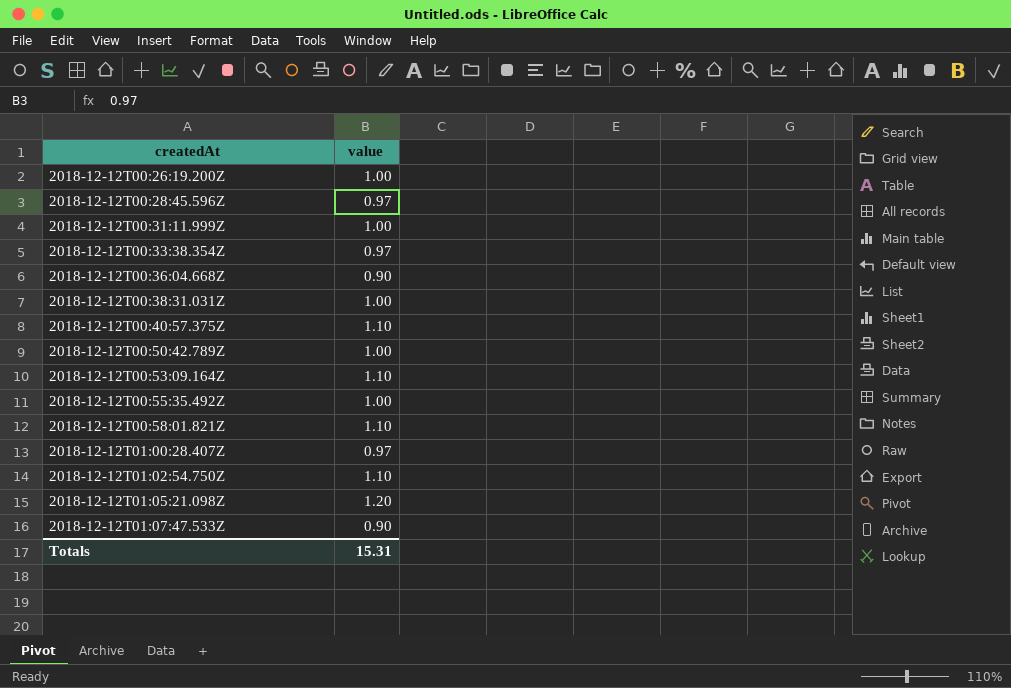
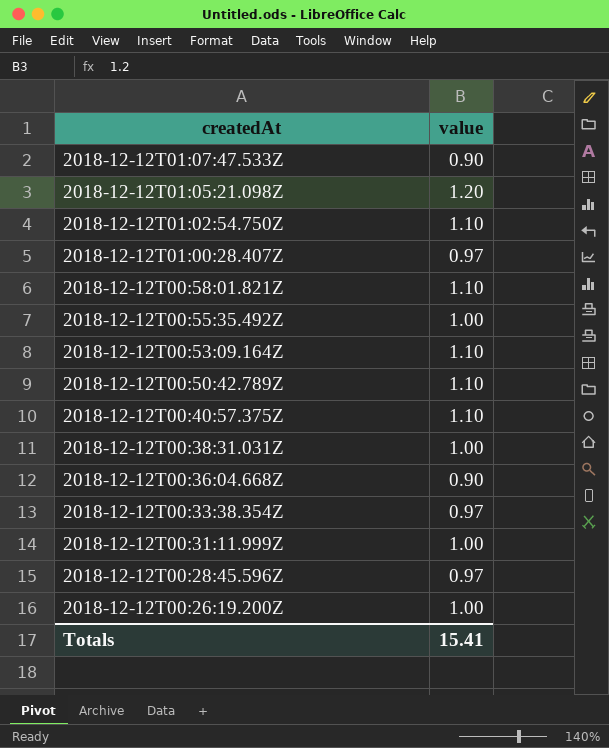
row order: createdAt ascending -> createdAt descending
2018-12-12T00:50:42.789Z | value: 1.00 -> 1.10
Totals | value: 15.31 -> 15.41

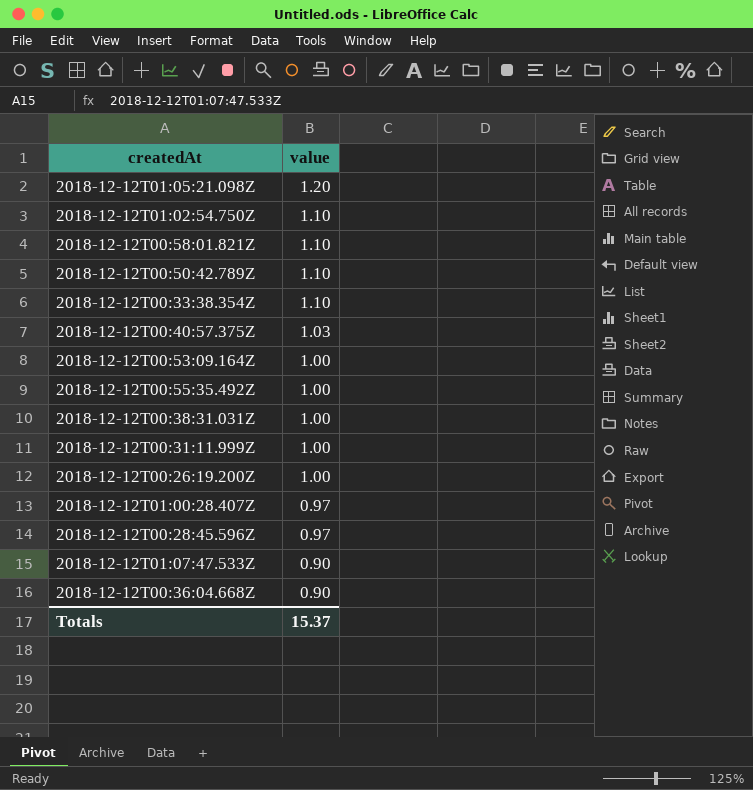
row order: createdAt descending -> value descending
2018-12-12T00:33:38.354Z | value: 0.97 -> 1.10
2018-12-12T00:40:57.375Z | value: 1.10 -> 1.03
2018-12-12T00:53:09.164Z | value: 1.10 -> 1.00
Totals | value: 15.41 -> 15.37

